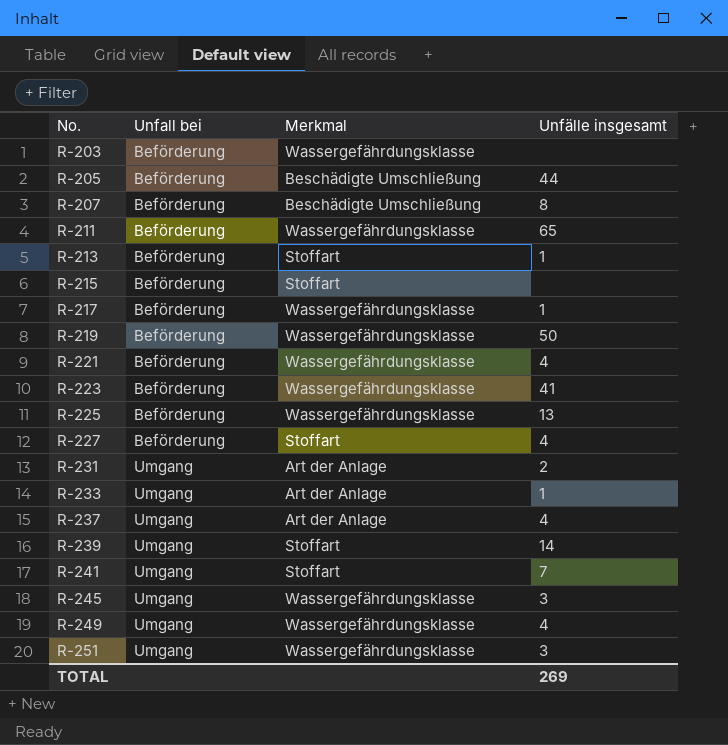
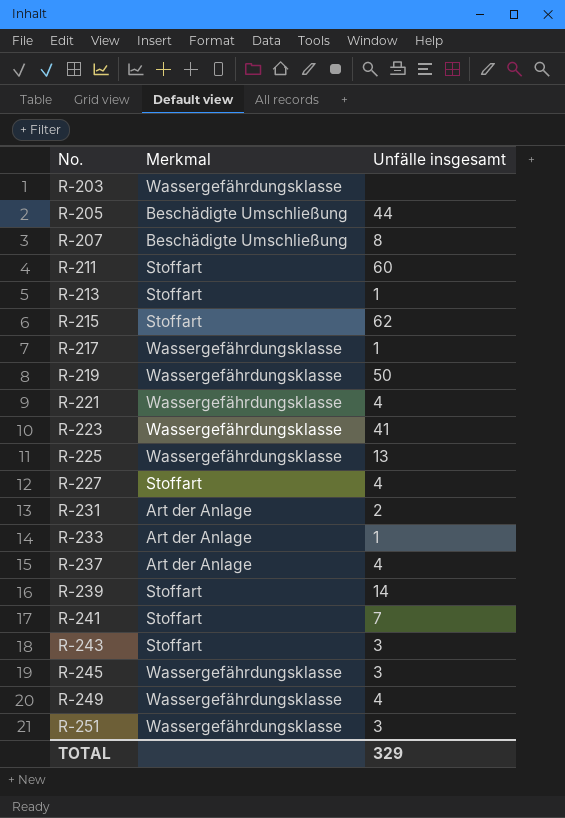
column Unfall bei | position: 2 -> none
R-211 | Merkmal: Wassergefährdungsklasse -> Stoffart
R-211 | Unfälle insgesamt: 65 -> 60
R-215 | Unfälle insgesamt: none -> 62
row R-243: none -> Stoffart | 3
TOTAL | Unfälle insgesamt: 269 -> 329

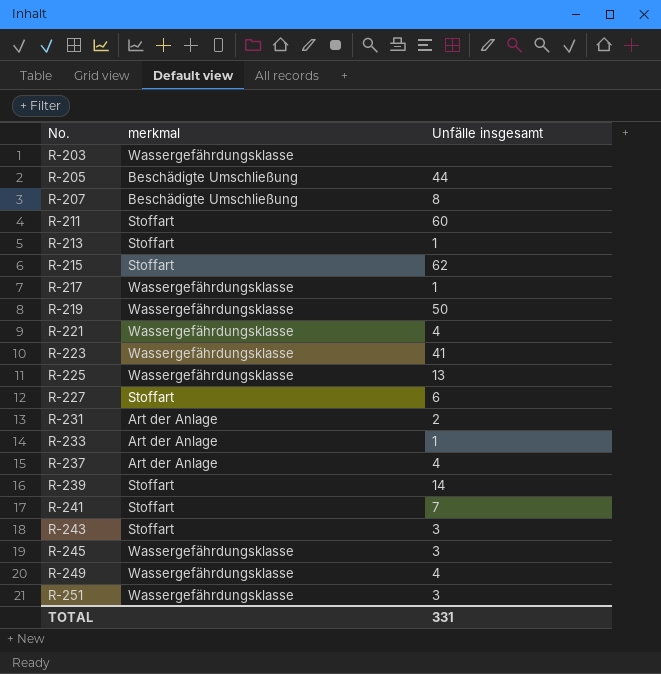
column name: Merkmal -> merkmal
R-227 | Unfälle insgesamt: 4 -> 6
TOTAL | Unfälle insgesamt: 329 -> 331

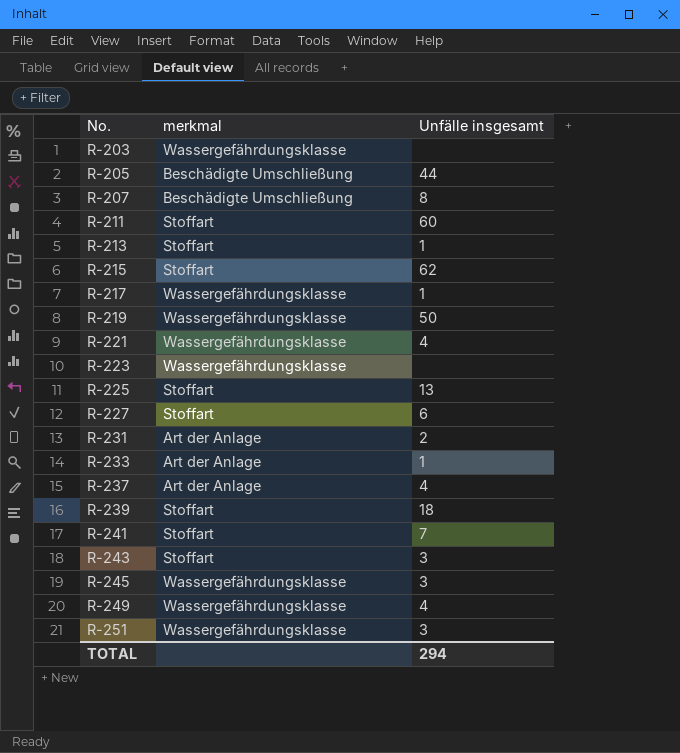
R-223 | Unfälle insgesamt: 41 -> none
R-225 | merkmal: Wassergefährdungsklasse -> Stoffart
R-239 | Unfälle insgesamt: 14 -> 18
TOTAL | Unfälle insgesamt: 331 -> 294

